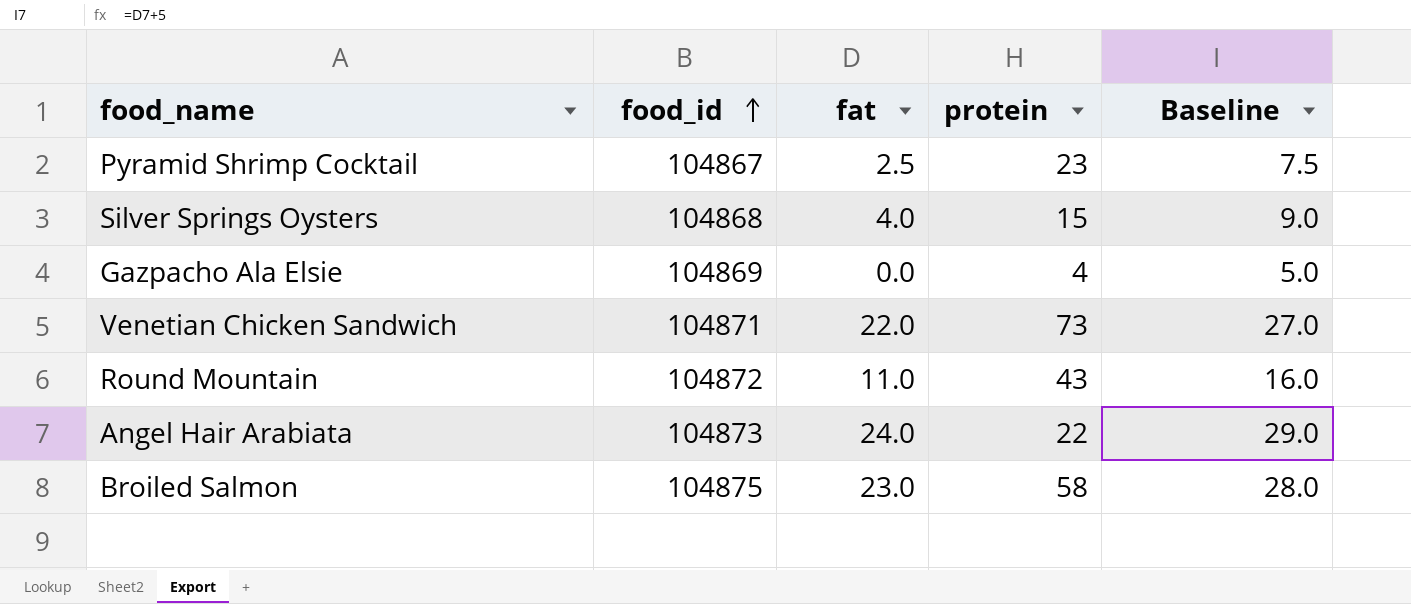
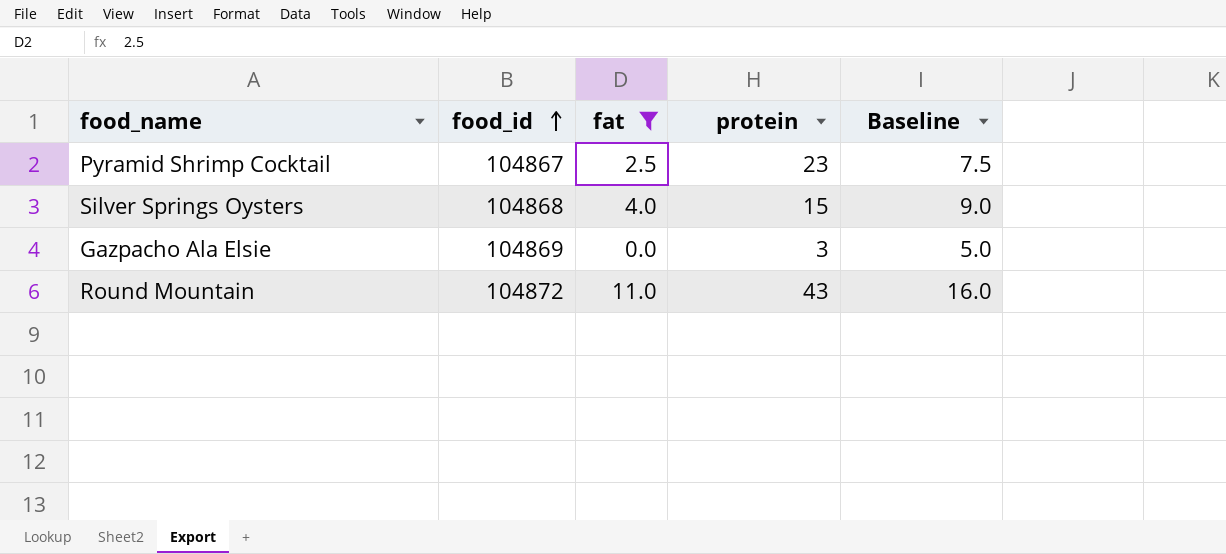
filter: none -> fat <= 11.0
Gazpacho Ala Elsie | protein: 4 -> 3

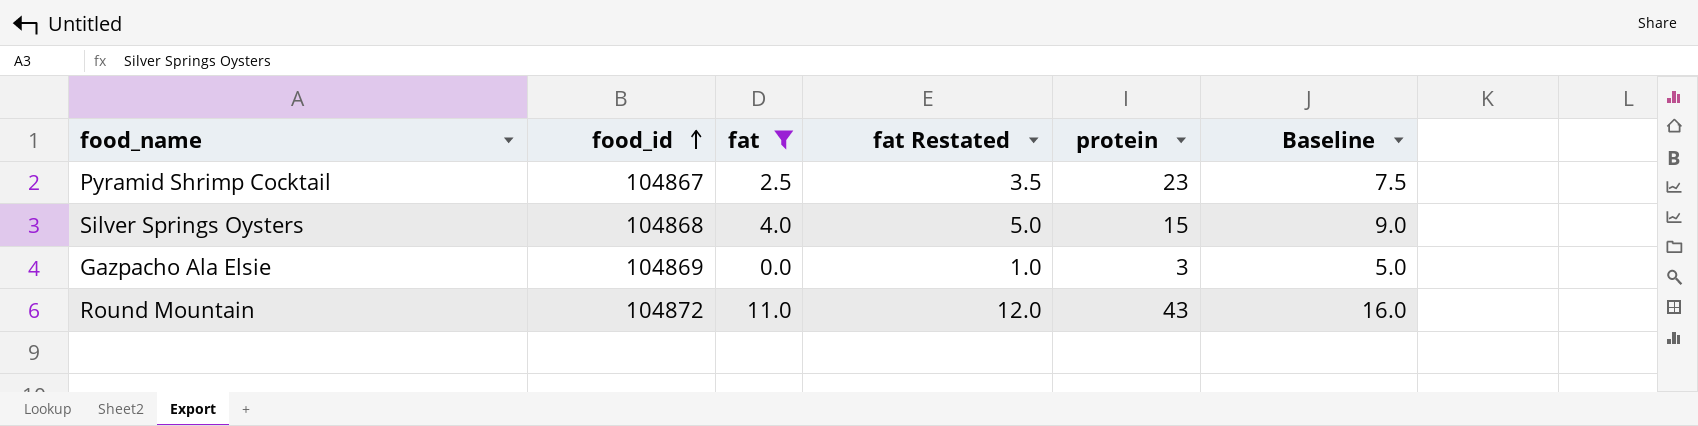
column fat Restated | formula: none -> [fat] + 1

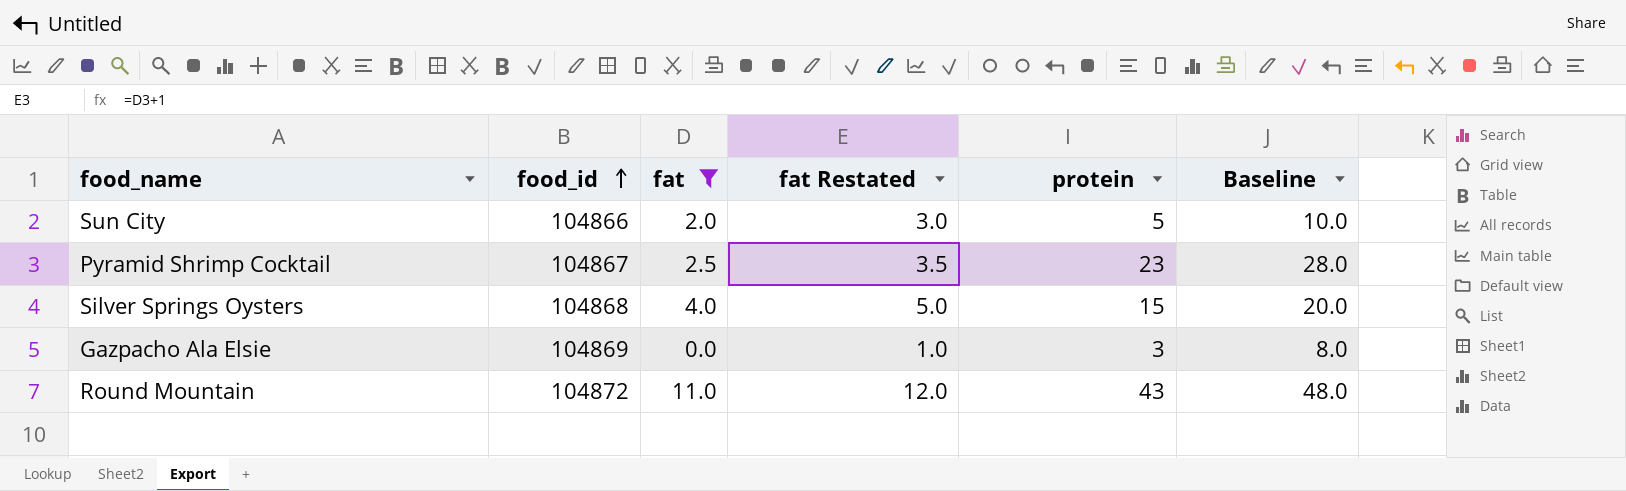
column Baseline | formula: [fat] + 5 -> [protein] + 5
row Sun City: none -> 104866 | 2.0 | 3.0 | 5 | 10.0

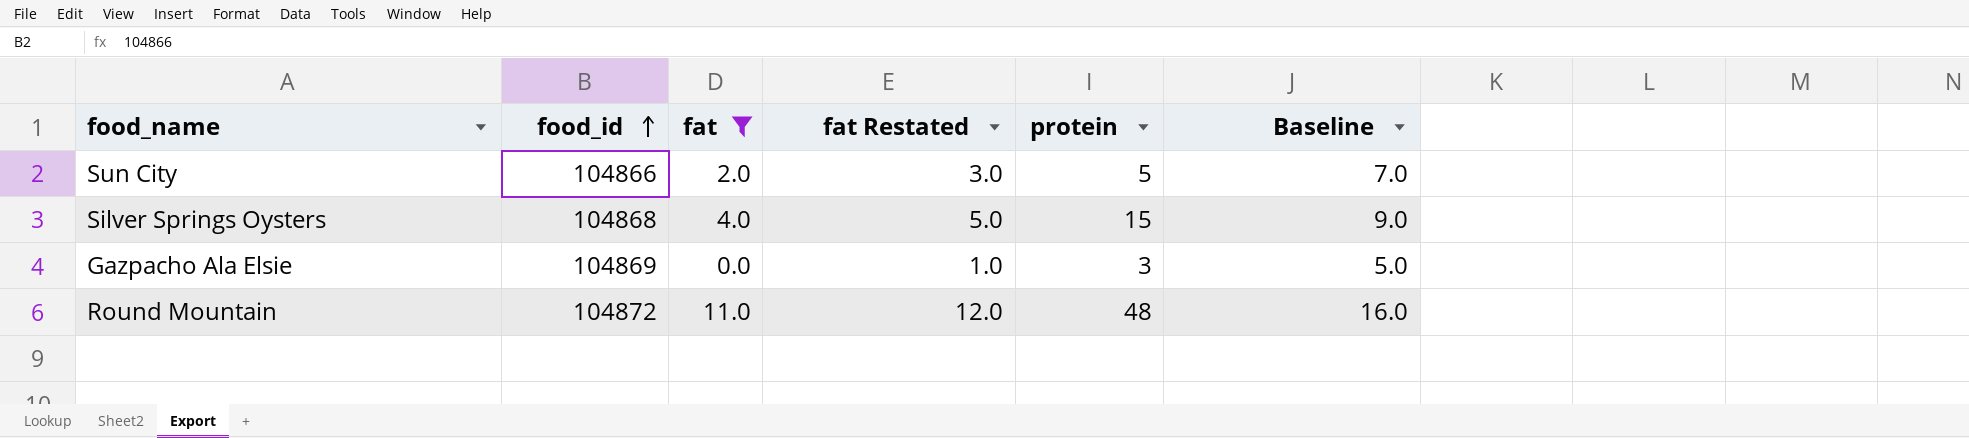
column Baseline | formula: [protein] + 5 -> [fat] + 5
row Pyramid Shrimp Cocktail: 104867 | 2.5 | 3.5 | 23 | 28.0 -> none
Round Mountain | protein: 43 -> 48

